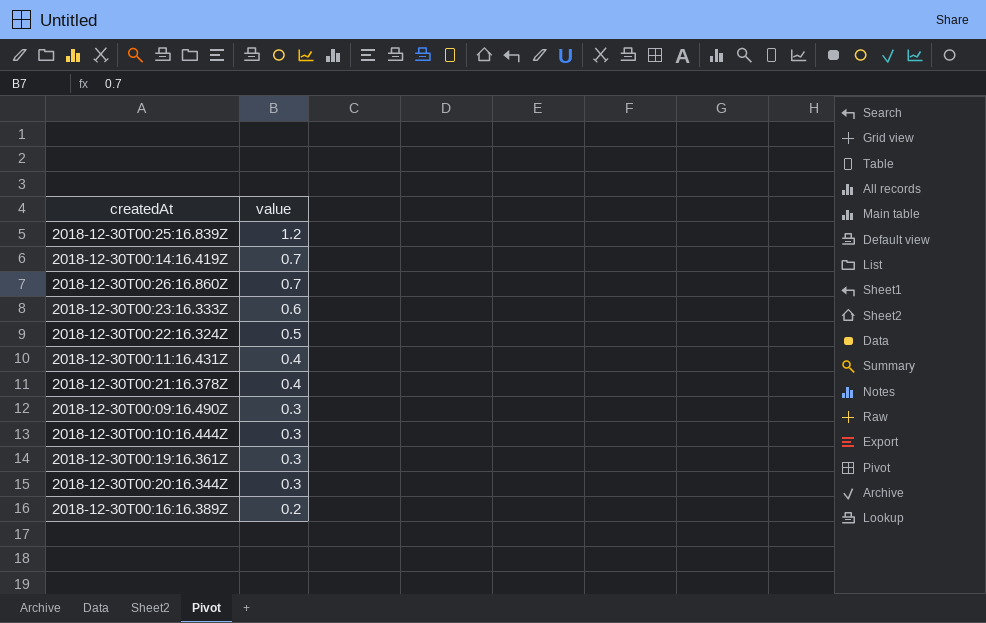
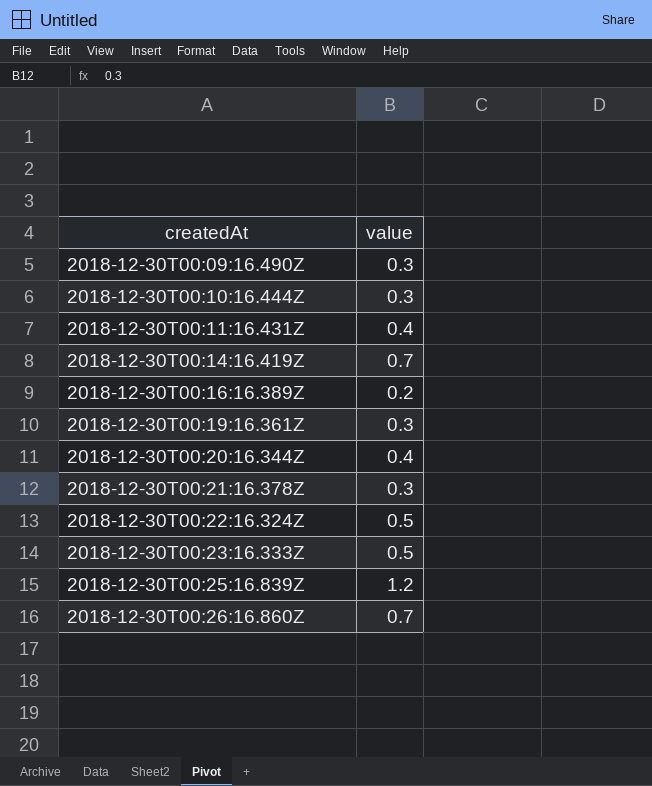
row order: value descending -> createdAt ascending
2018-12-30T00:20:16.344Z | value: 0.3 -> 0.4
2018-12-30T00:21:16.378Z | value: 0.4 -> 0.3
2018-12-30T00:23:16.333Z | value: 0.6 -> 0.5

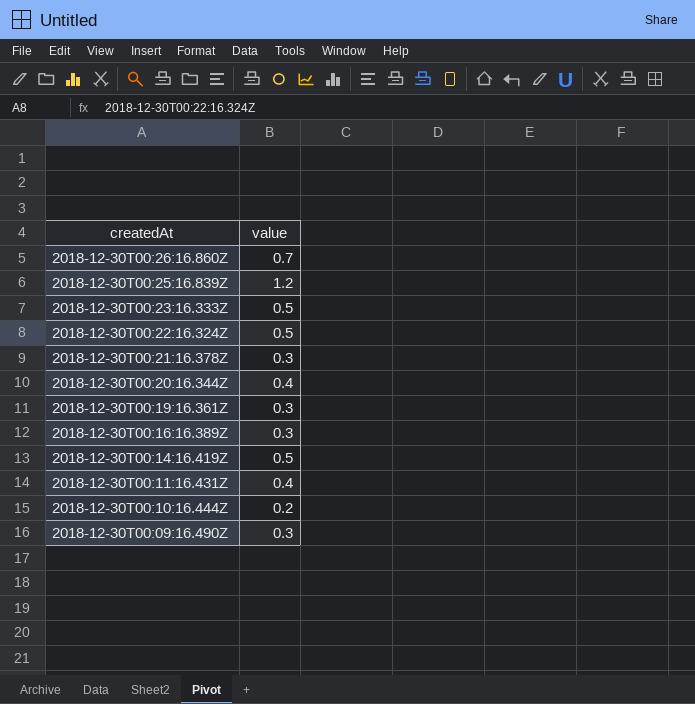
row order: createdAt ascending -> createdAt descending
2018-12-30T00:16:16.389Z | value: 0.2 -> 0.3
2018-12-30T00:14:16.419Z | value: 0.7 -> 0.5
2018-12-30T00:10:16.444Z | value: 0.3 -> 0.2

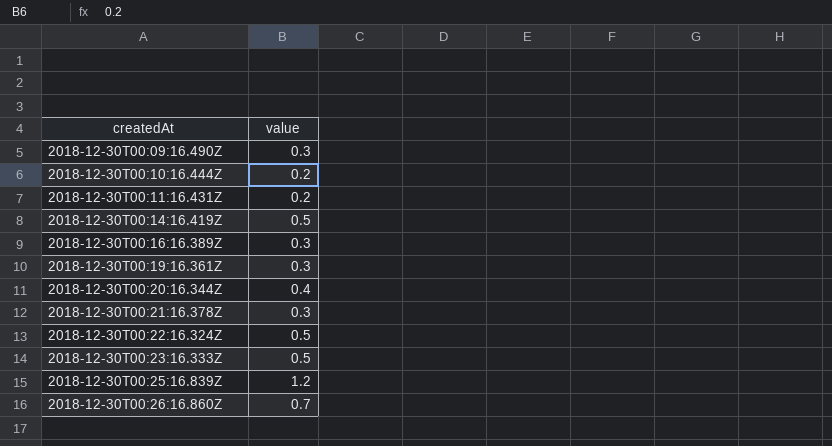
row order: createdAt descending -> createdAt ascending
2018-12-30T00:11:16.431Z | value: 0.4 -> 0.2

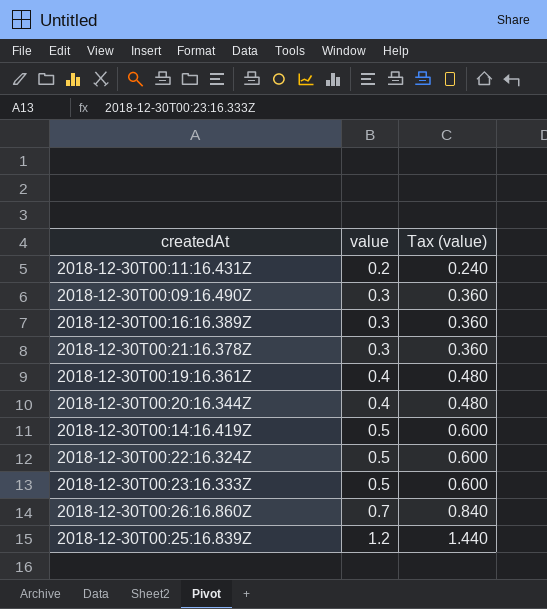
row order: createdAt ascending -> value ascending
column Tax (value) | formula: none -> [value] * 1.2
row 2018-12-30T00:10:16.444Z: 0.2 -> none
2018-12-30T00:19:16.361Z | value: 0.3 -> 0.4

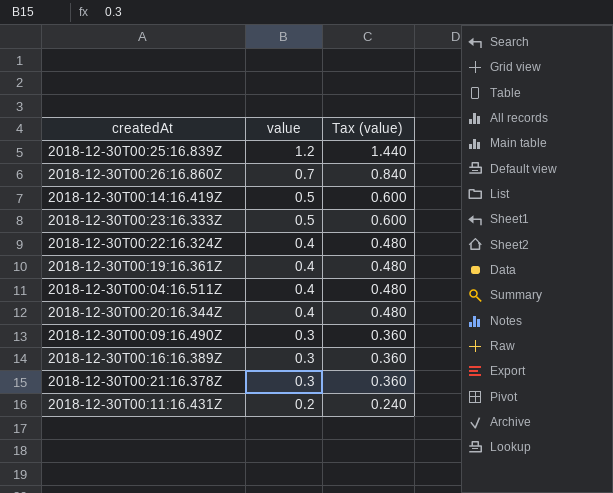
row order: value ascending -> value descending
2018-12-30T00:22:16.324Z | value: 0.5 -> 0.4
2018-12-30T00:22:16.324Z | Tax (value): 0.600 -> 0.480
row 2018-12-30T00:04:16.511Z: none -> 0.4 | 0.480

